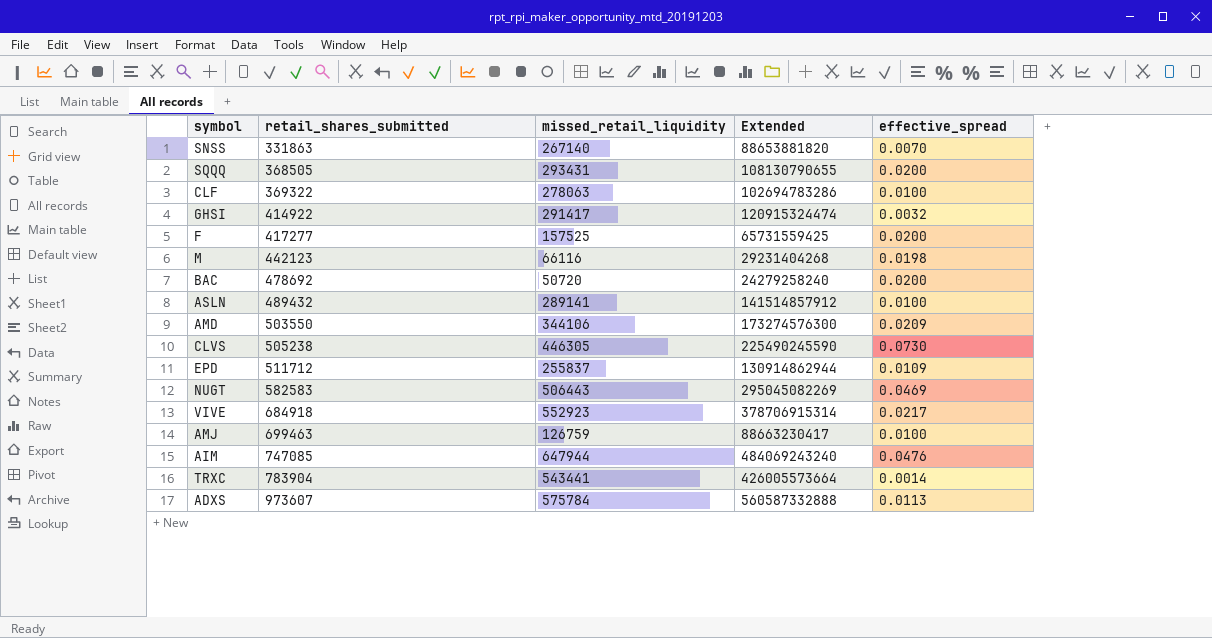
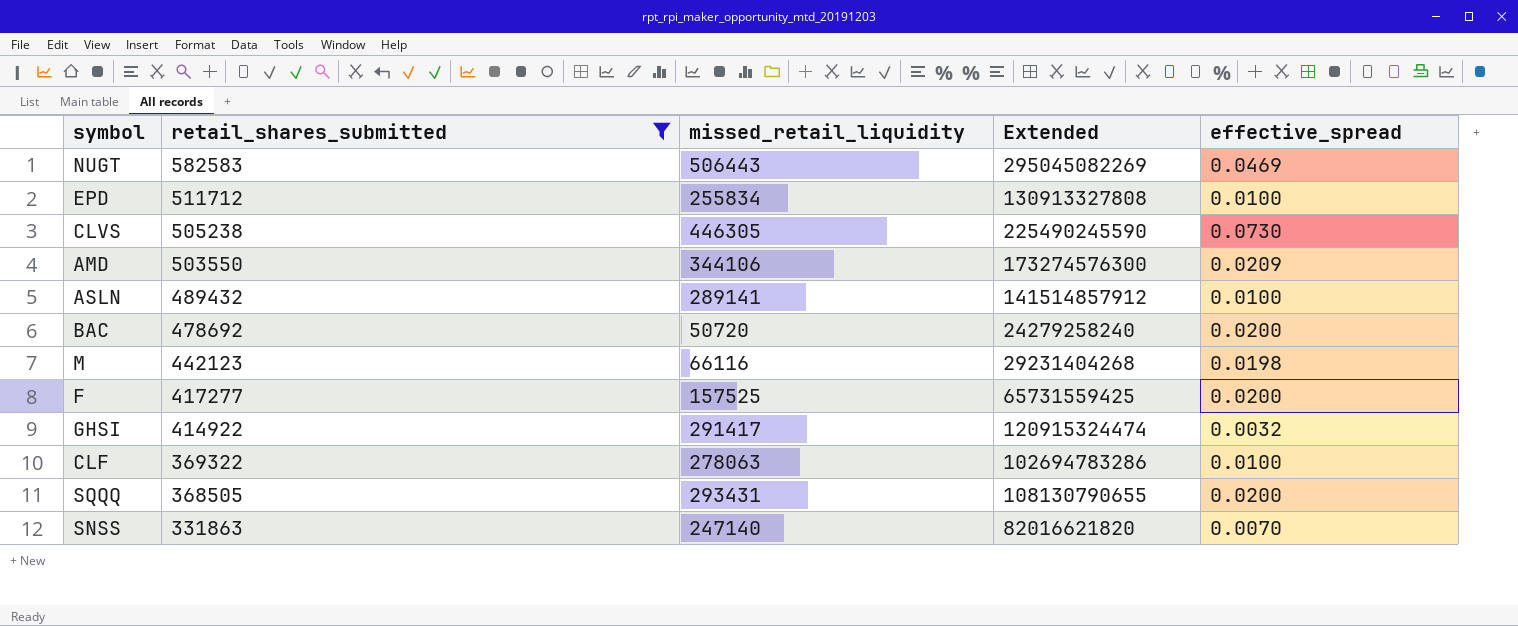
filter: none -> retail_shares_submitted <= 582583
row order: retail_shares_submitted ascending -> retail_shares_submitted descending
EPD | missed_retail_liquidity: 255837 -> 255834
EPD | Extended: 130914862944 -> 130913327808
EPD | effective_spread: 0.0109 -> 0.0100
SNSS | missed_retail_liquidity: 267140 -> 247140
SNSS | Extended: 88653881820 -> 82016621820

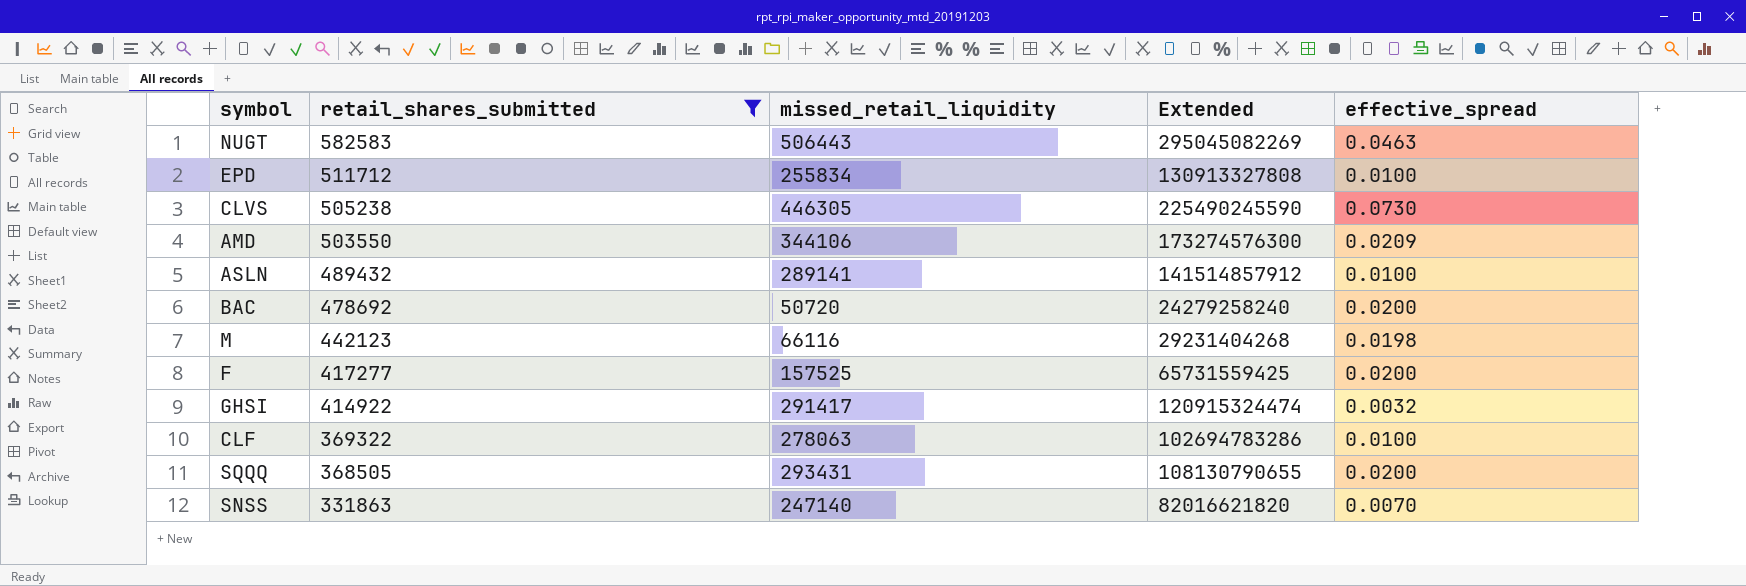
NUGT | effective_spread: 0.0469 -> 0.0463

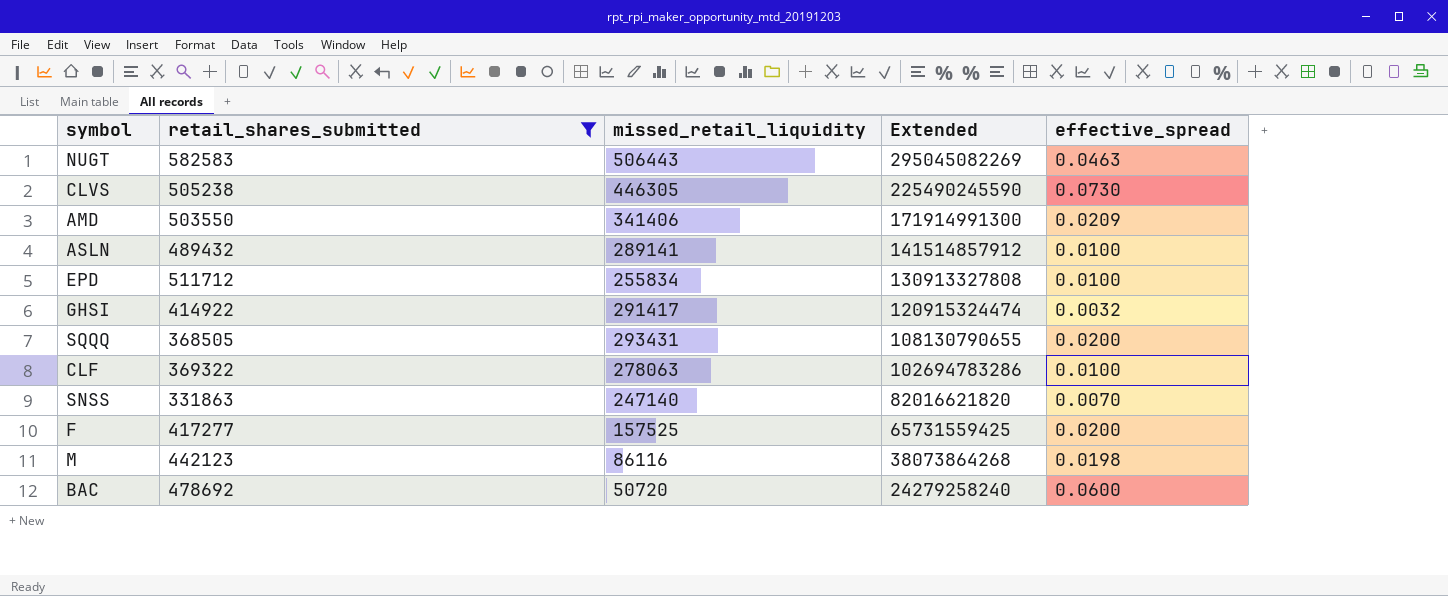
row order: retail_shares_submitted descending -> Extended descending
AMD | missed_retail_liquidity: 344106 -> 341406
AMD | Extended: 173274576300 -> 171914991300
M | missed_retail_liquidity: 66116 -> 86116
M | Extended: 29231404268 -> 38073864268
BAC | effective_spread: 0.0200 -> 0.0600

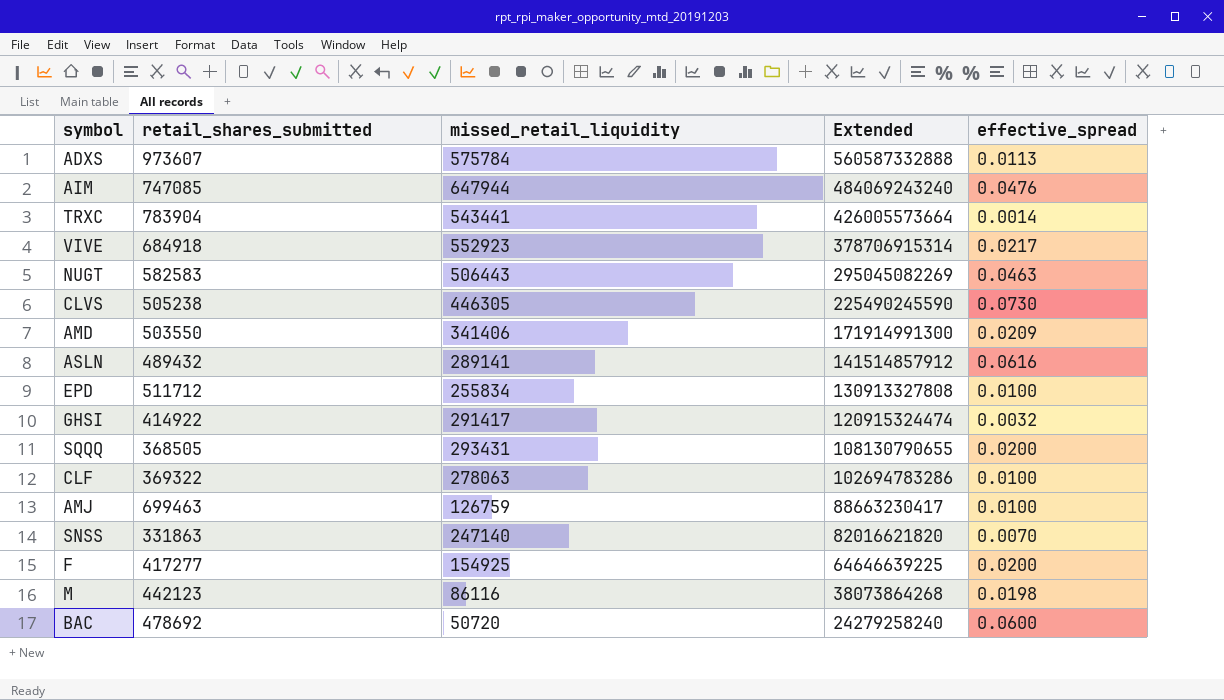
filter: retail_shares_submitted <= 582583 -> none
ASLN | effective_spread: 0.0100 -> 0.0616
F | missed_retail_liquidity: 157525 -> 154925
F | Extended: 65731559425 -> 64646639225

